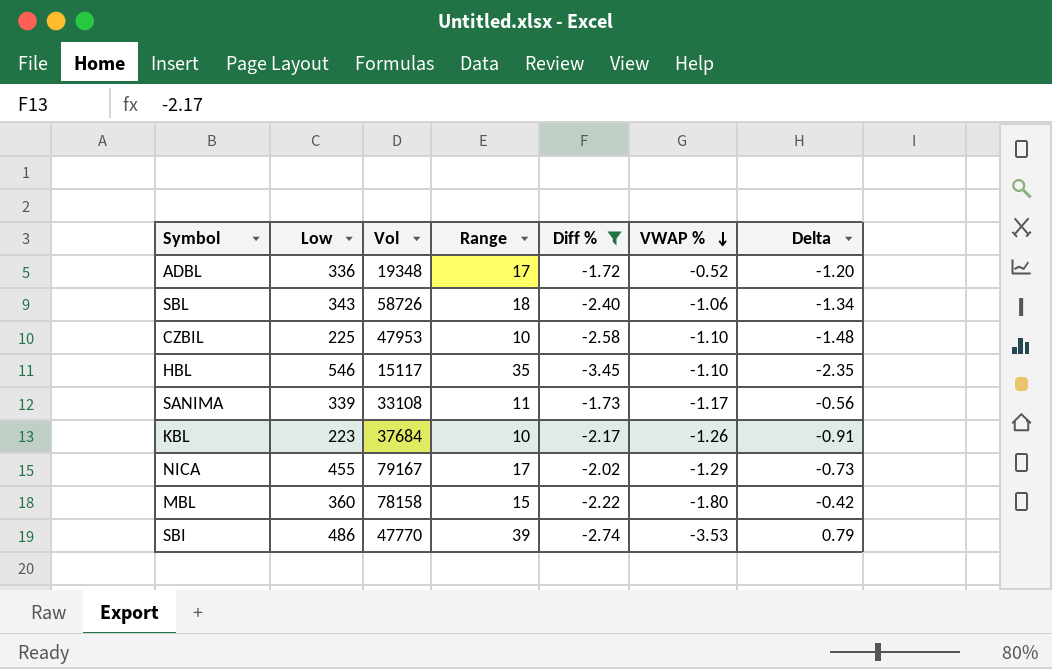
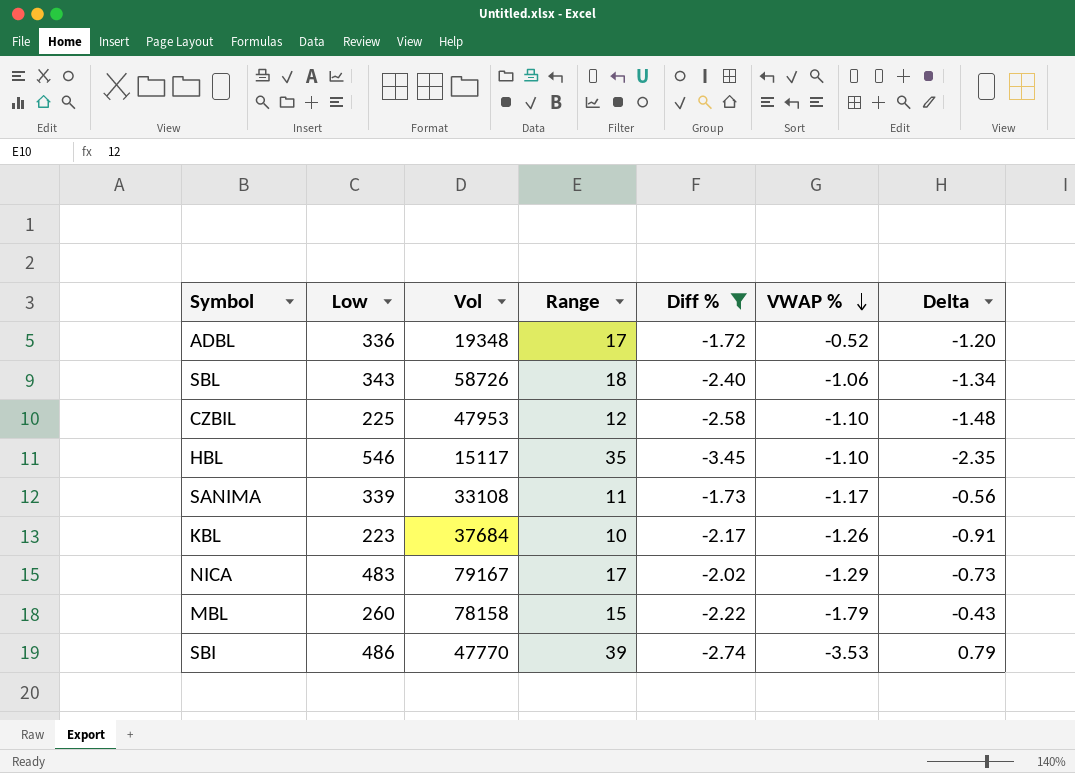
CZBIL | Range: 10 -> 12
NICA | Low: 455 -> 483
MBL | Low: 360 -> 260
MBL | VWAP %: -1.80 -> -1.79
MBL | Delta: -0.42 -> -0.43

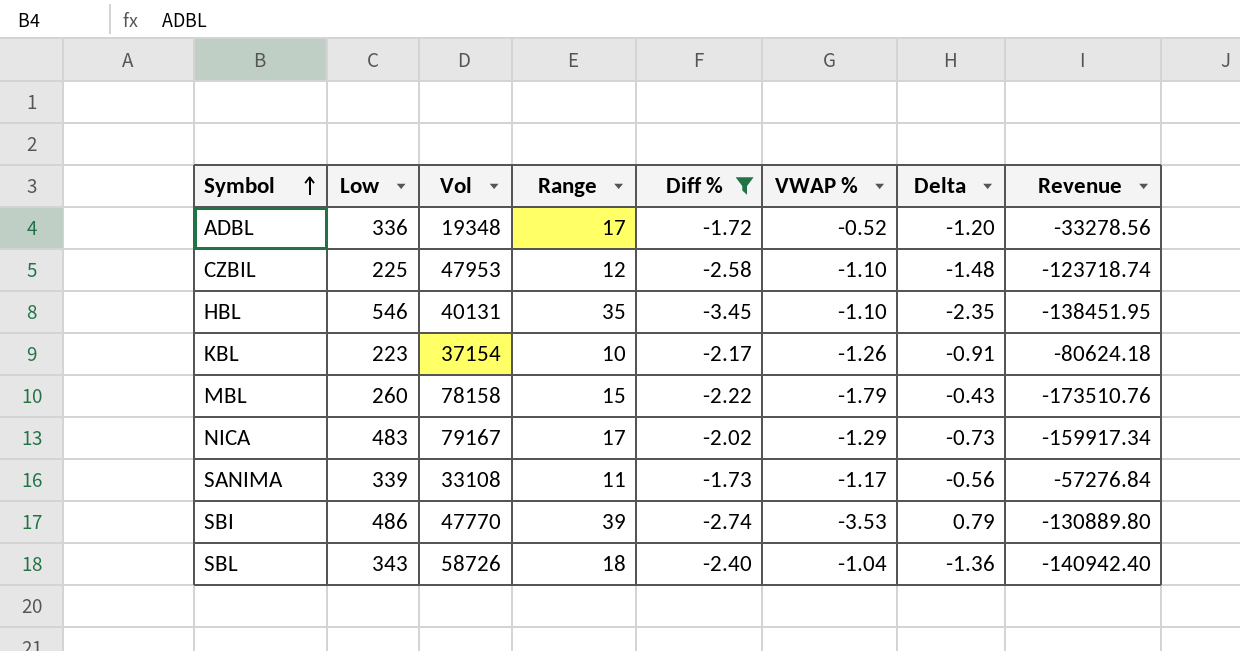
row order: VWAP % descending -> Symbol ascending
column Revenue | formula: none -> [Vol] * [Diff %]
HBL | Vol: 15117 -> 40131
KBL | Vol: 37684 -> 37154
SBL | VWAP %: -1.06 -> -1.04
SBL | Delta: -1.34 -> -1.36

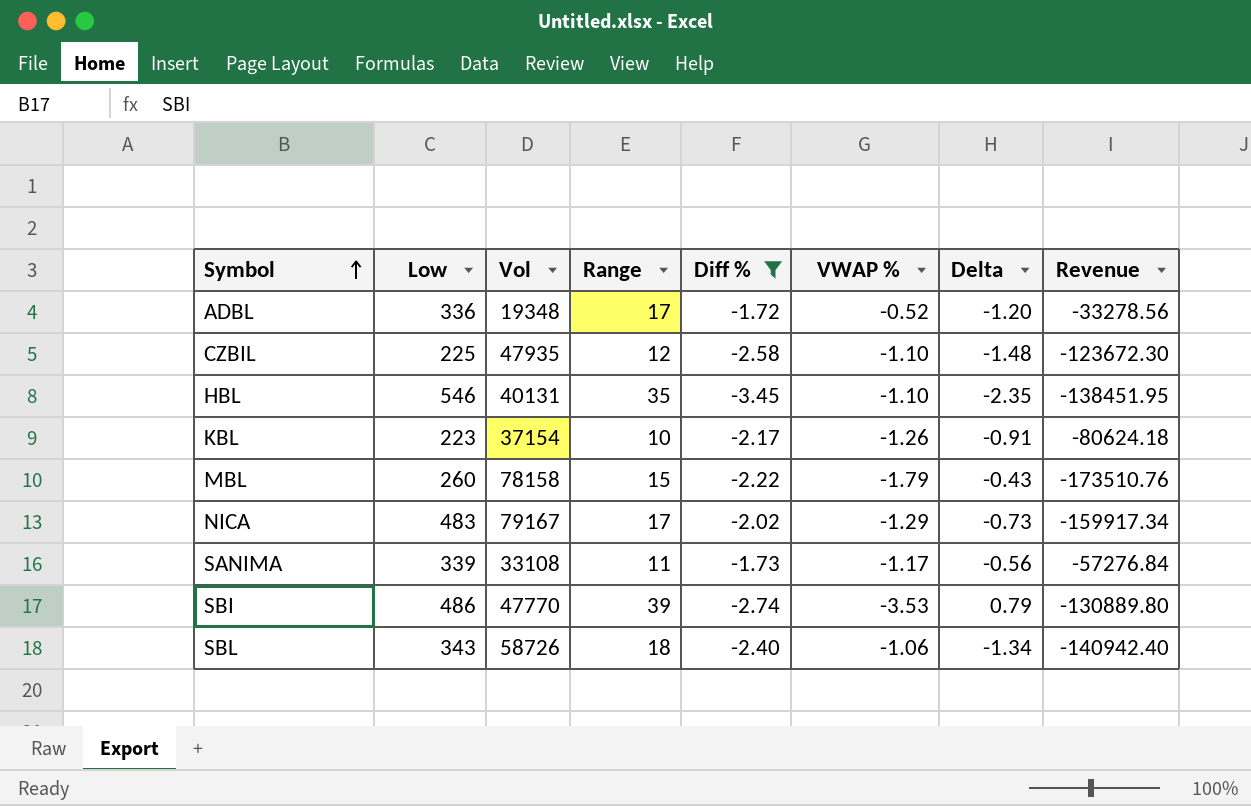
CZBIL | Vol: 47953 -> 47935
CZBIL | Revenue: -123718.74 -> -123672.30
SBL | VWAP %: -1.04 -> -1.06
SBL | Delta: -1.36 -> -1.34

